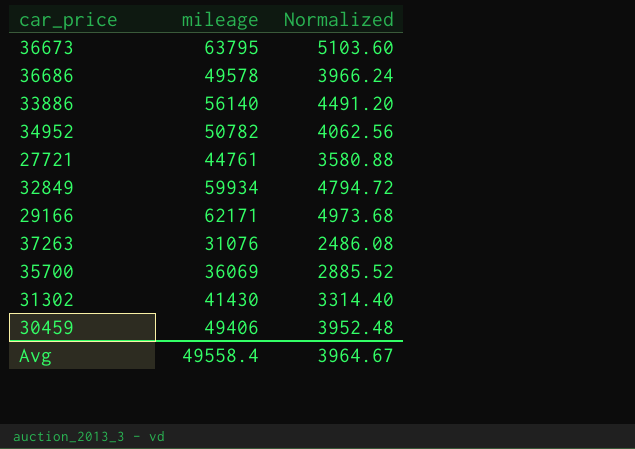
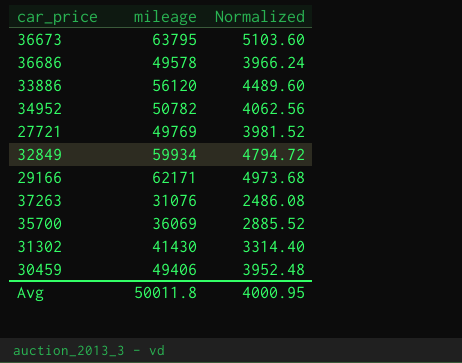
33886 | mileage: 56140 -> 56120
33886 | Normalized: 4491.20 -> 4489.60
27721 | mileage: 44761 -> 49769
27721 | Normalized: 3580.88 -> 3981.52
Avg | mileage: 49558.4 -> 50011.8
Avg | Normalized: 3964.67 -> 4000.95

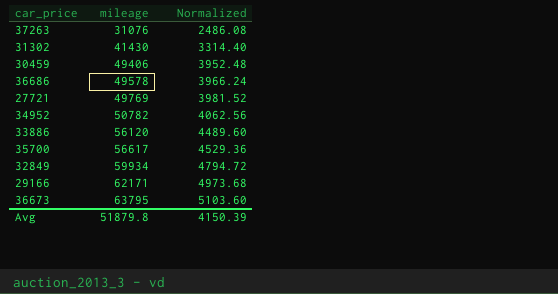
row order: none -> mileage ascending
35700 | mileage: 36069 -> 56617
35700 | Normalized: 2885.52 -> 4529.36
Avg | mileage: 50011.8 -> 51879.8
Avg | Normalized: 4000.95 -> 4150.39

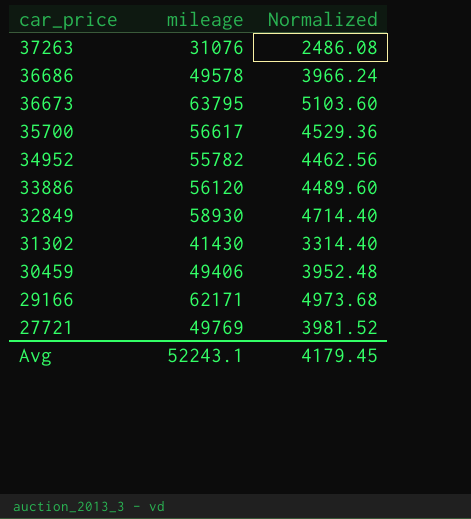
row order: mileage ascending -> car_price descending
34952 | mileage: 50782 -> 55782
34952 | Normalized: 4062.56 -> 4462.56
32849 | mileage: 59934 -> 58930
32849 | Normalized: 4794.72 -> 4714.40
Avg | mileage: 51879.8 -> 52243.1
Avg | Normalized: 4150.39 -> 4179.45

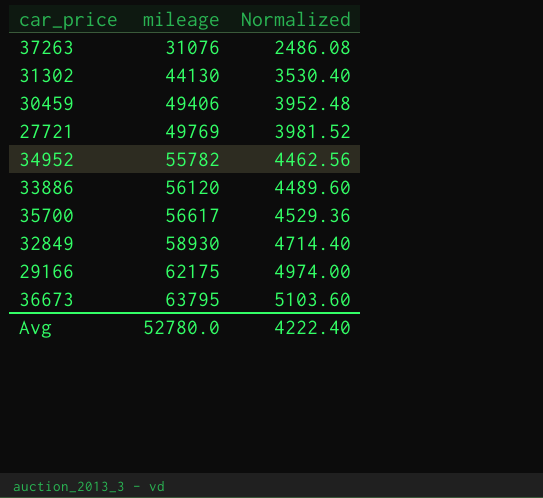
row order: car_price descending -> mileage ascending
row 36686: 49578 | 3966.24 -> none
31302 | mileage: 41430 -> 44130
31302 | Normalized: 3314.40 -> 3530.40
29166 | mileage: 62171 -> 62175
29166 | Normalized: 4973.68 -> 4974.00
Avg | mileage: 52243.1 -> 52780.0
Avg | Normalized: 4179.45 -> 4222.40

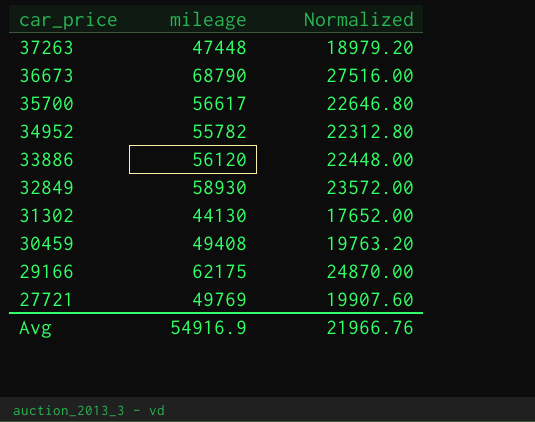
row order: mileage ascending -> car_price descending
column Normalized | formula: [mileage] * 0.08 -> [mileage] * 0.4
37263 | mileage: 31076 -> 47448
36673 | mileage: 63795 -> 68790
30459 | mileage: 49406 -> 49408
Avg | mileage: 52780.0 -> 54916.9
Avg | Normalized: 4222.40 -> 21966.76

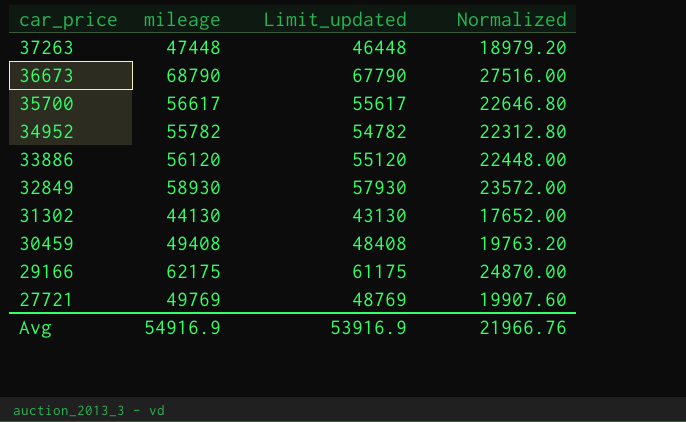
column Limit_updated | formula: none -> [mileage] - 1000

